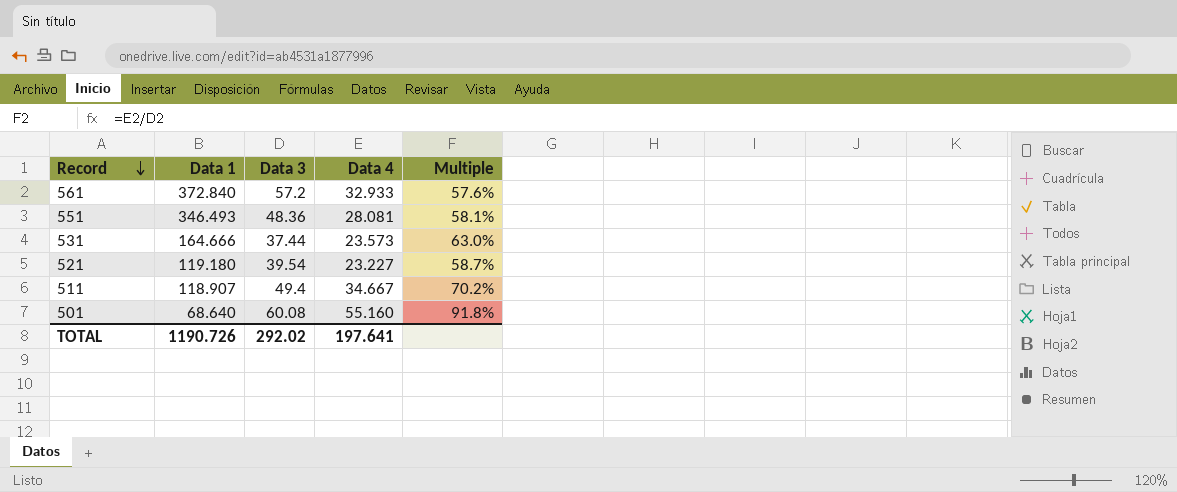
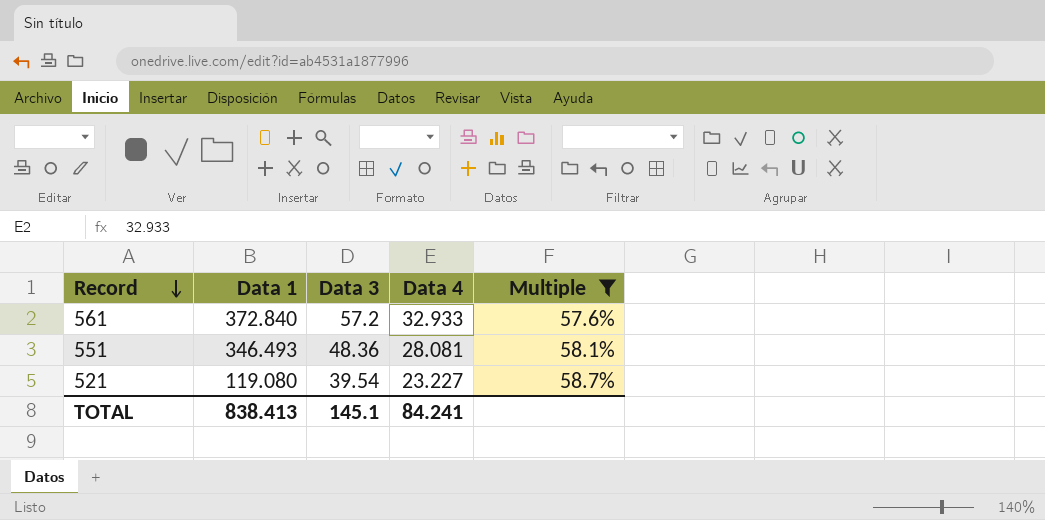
filter: none -> Multiple <= 58.7%
521 | Data 1: 119.180 -> 119.080
TOTAL | Data 1: 1190.726 -> 838.413
TOTAL | Data 3: 292.02 -> 145.1
TOTAL | Data 4: 197.641 -> 84.241

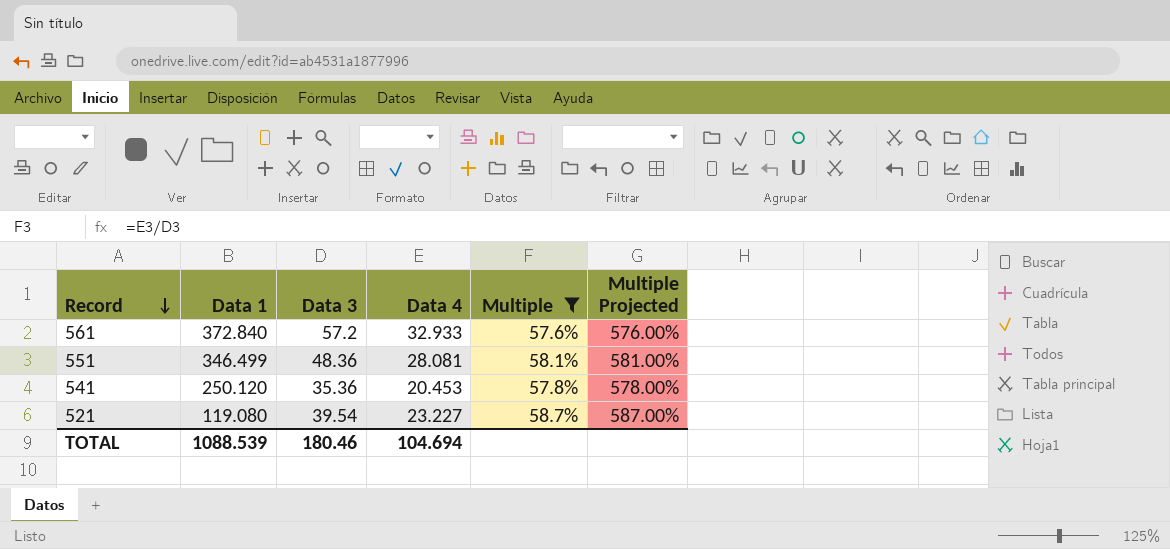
column Multiple Projected | formula: none -> [Multiple] * 10
551 | Data 1: 346.493 -> 346.499
row 541: none -> 250.120 | 35.36 | 20.453 | 57.8% | 578.00%
TOTAL | Data 1: 838.413 -> 1088.539
TOTAL | Data 3: 145.1 -> 180.46
TOTAL | Data 4: 84.241 -> 104.694

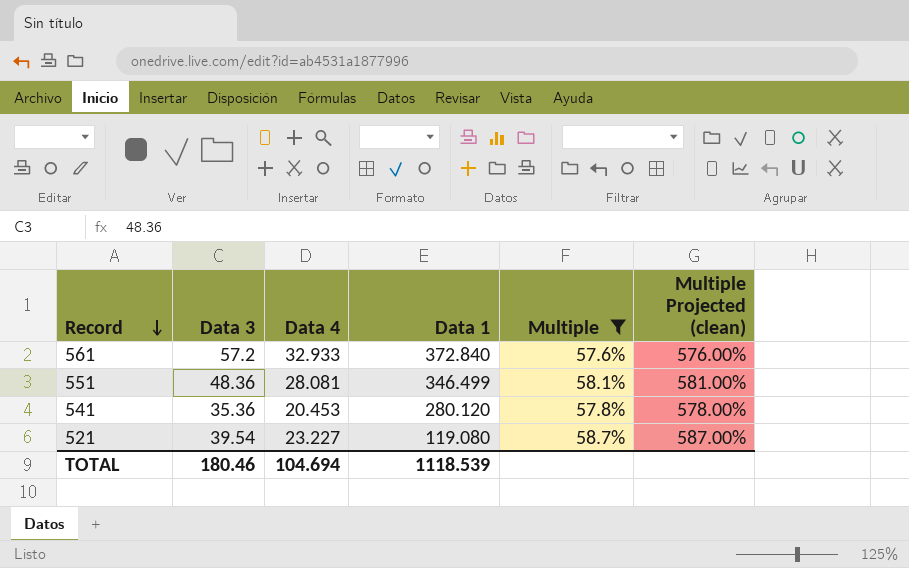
column Data 1 | position: 2 -> 4
column name: Multiple Projected -> Multiple Projected (clean)
541 | Data 1: 250.120 -> 280.120
TOTAL | Data 1: 1088.539 -> 1118.539

